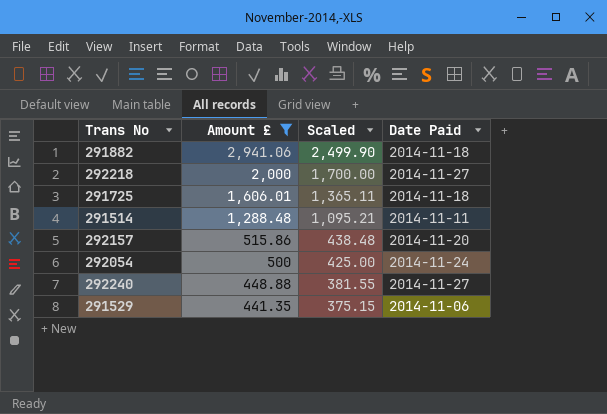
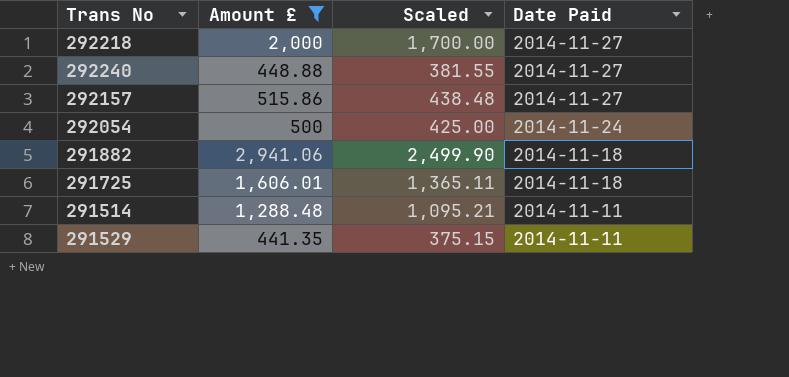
row order: Amount £ descending -> Date Paid descending
292157 | Date Paid: 2014-11-20 -> 2014-11-27
291529 | Date Paid: 2014-11-06 -> 2014-11-11

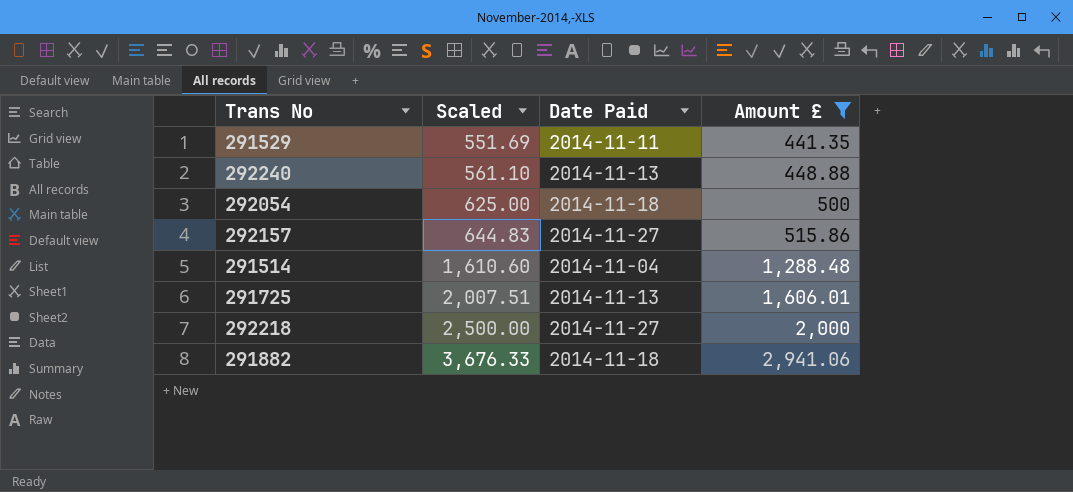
row order: Date Paid descending -> Scaled ascending
column Scaled | formula: [Amount £] * 0.85 -> [Amount £] * 1.25
column Amount £ | position: 2 -> 4
292240 | Date Paid: 2014-11-27 -> 2014-11-13
292054 | Date Paid: 2014-11-24 -> 2014-11-18
291514 | Date Paid: 2014-11-11 -> 2014-11-04
291725 | Date Paid: 2014-11-18 -> 2014-11-13

